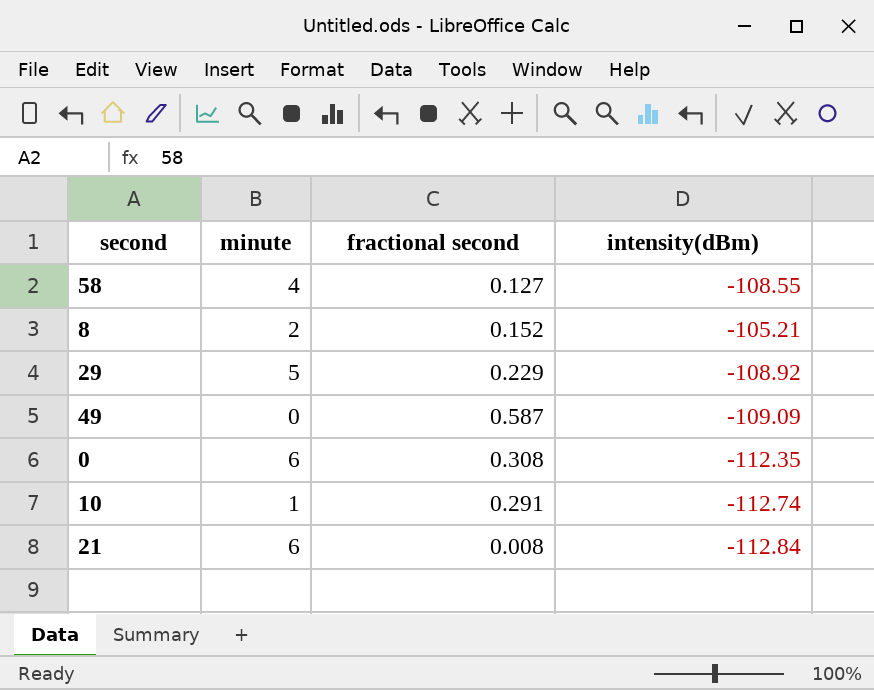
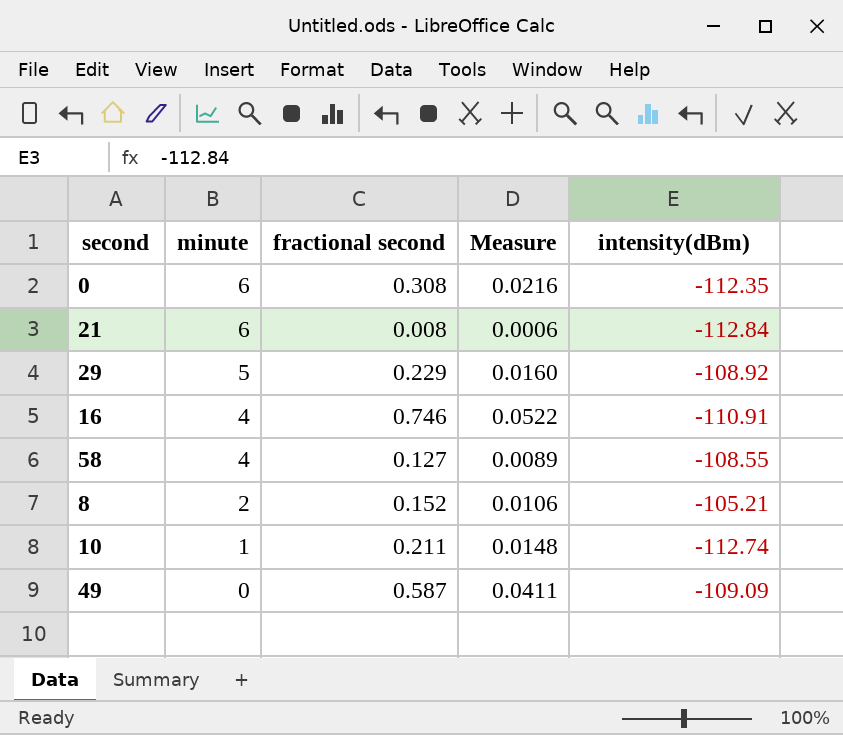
row order: none -> minute descending
column Measure | formula: none -> [fractional second] * 0.07
row 16: none -> 4 | 0.746 | 0.0522 | -110.91
10 | fractional second: 0.291 -> 0.211

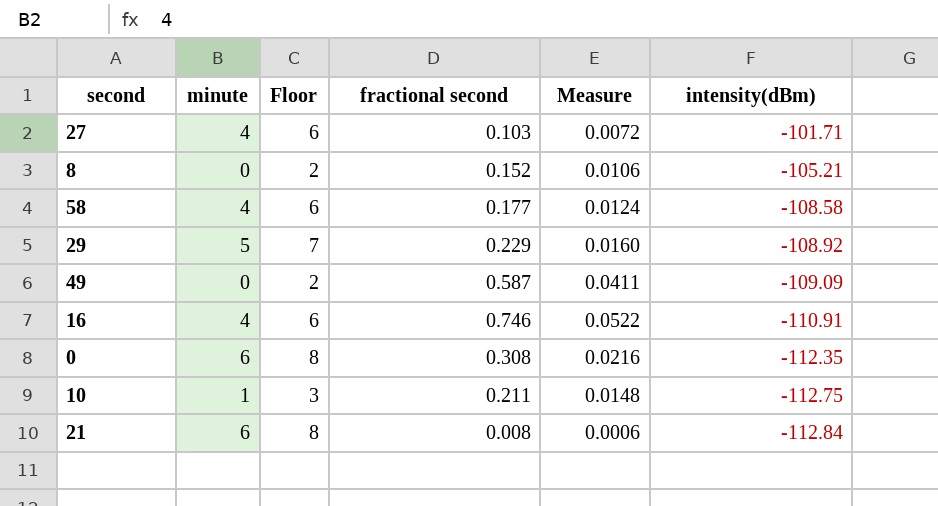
row order: minute descending -> intensity(dBm) descending
column Floor | formula: none -> [minute] + 2
row 27: none -> 4 | 6 | 0.103 | 0.0072 | -101.71
8 | minute: 2 -> 0
58 | fractional second: 0.127 -> 0.177
58 | Measure: 0.0089 -> 0.0124
58 | intensity(dBm): -108.55 -> -108.58
10 | intensity(dBm): -112.74 -> -112.75

